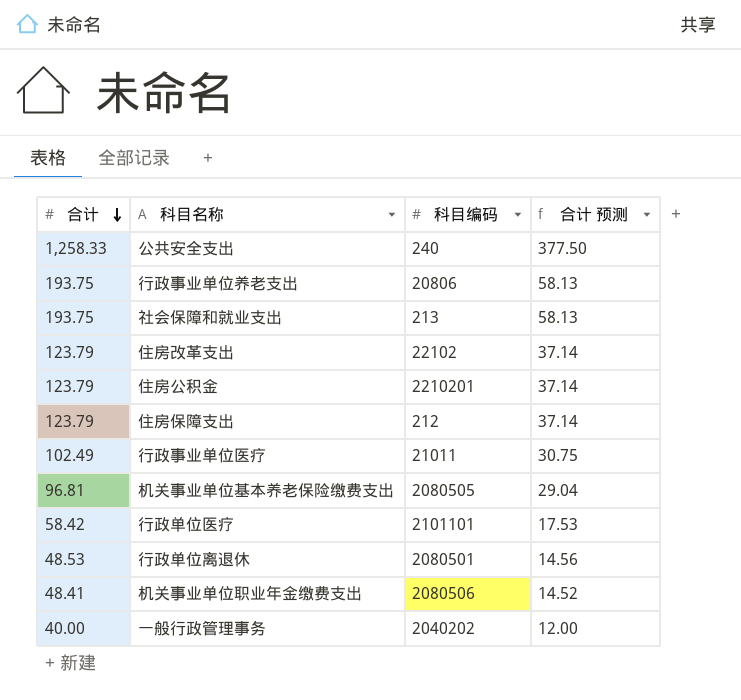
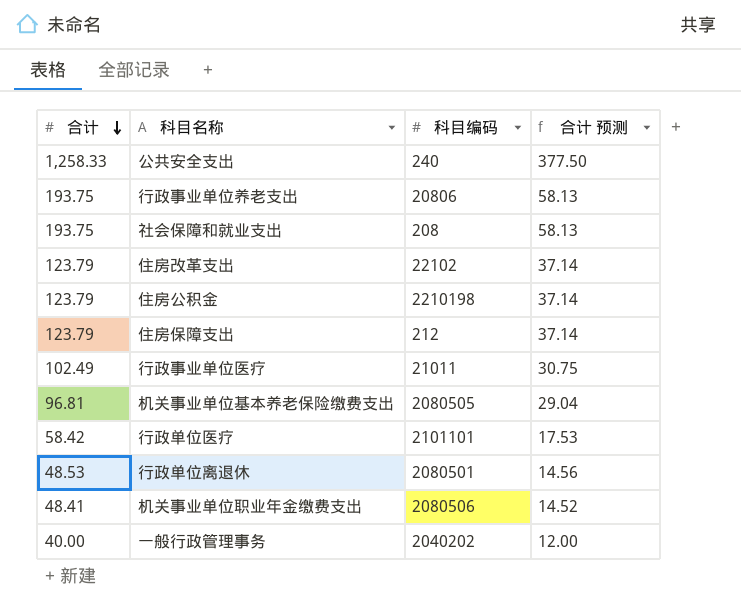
社会保障和就业支出 | 科目编码: 213 -> 208
住房公积金 | 科目编码: 2210201 -> 2210198

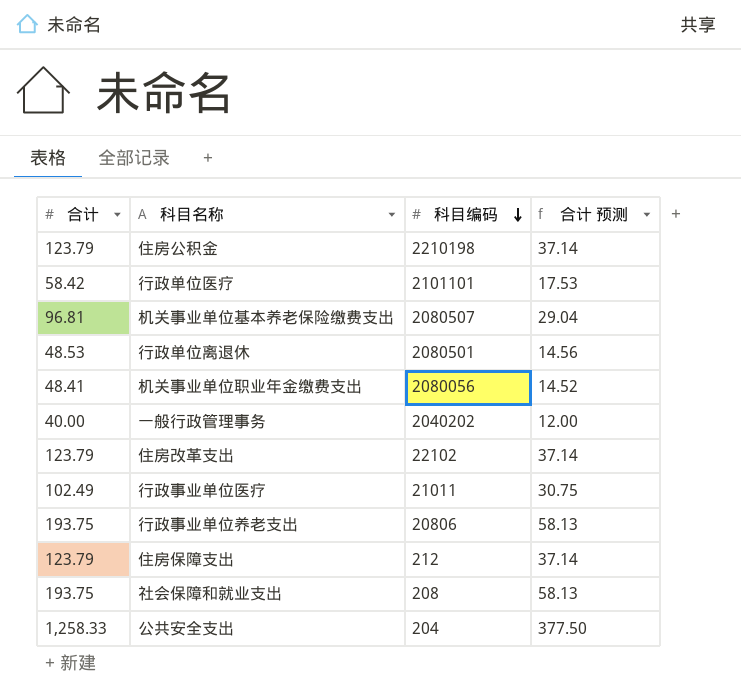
row order: 合计 descending -> 科目编码 descending
机关事业单位基本养老保险缴费支出 | 科目编码: 2080505 -> 2080507
机关事业单位职业年金缴费支出 | 科目编码: 2080506 -> 2080056
公共安全支出 | 科目编码: 240 -> 204

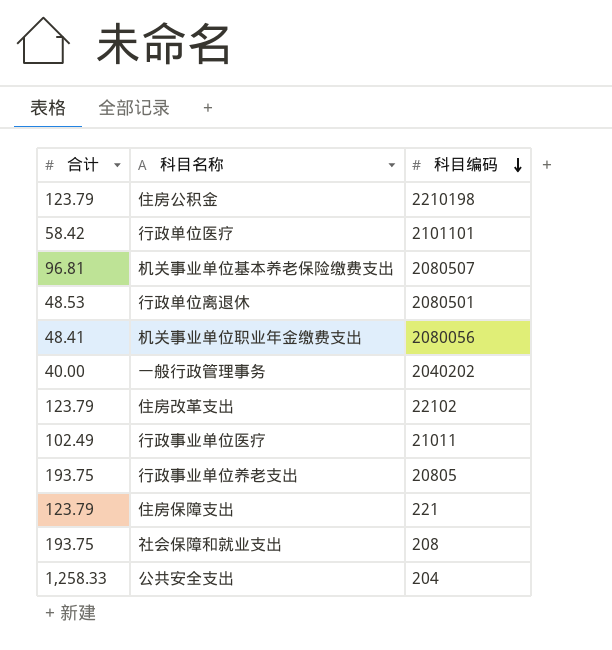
column 合计 预测 | formula: [合计] * 0.3 -> none
行政事业单位养老支出 | 科目编码: 20806 -> 20805
住房保障支出 | 科目编码: 212 -> 221

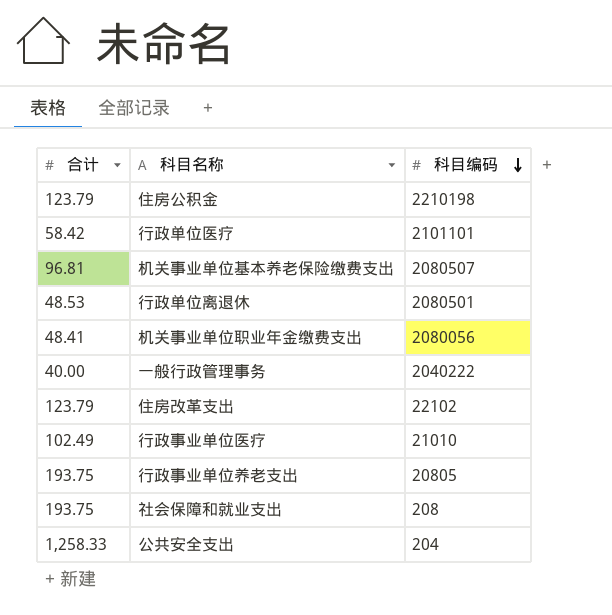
row 住房保障支出: 123.79 | 221 -> none
一般行政管理事务 | 科目编码: 2040202 -> 2040222
行政事业单位医疗 | 科目编码: 21011 -> 21010

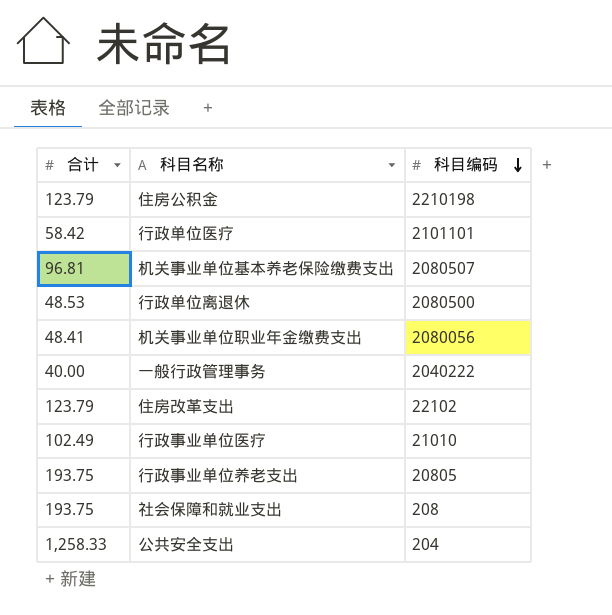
行政单位离退休 | 科目编码: 2080501 -> 2080500

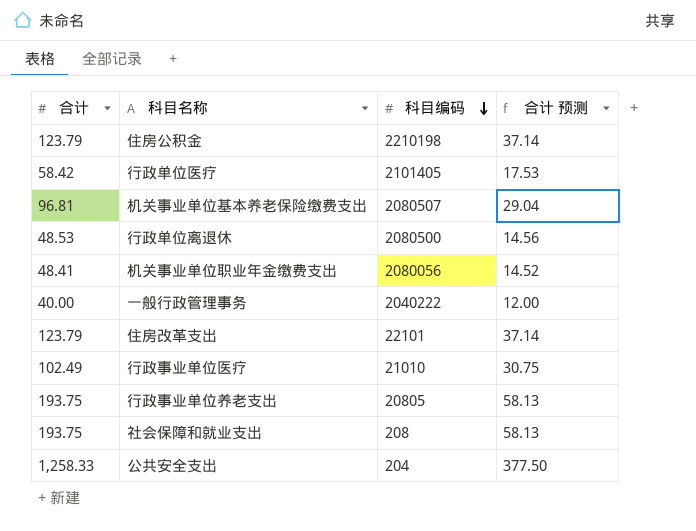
column 合计 预测 | formula: none -> [合计] * 0.3
行政单位医疗 | 科目编码: 2101101 -> 2101405
住房改革支出 | 科目编码: 22102 -> 22101

